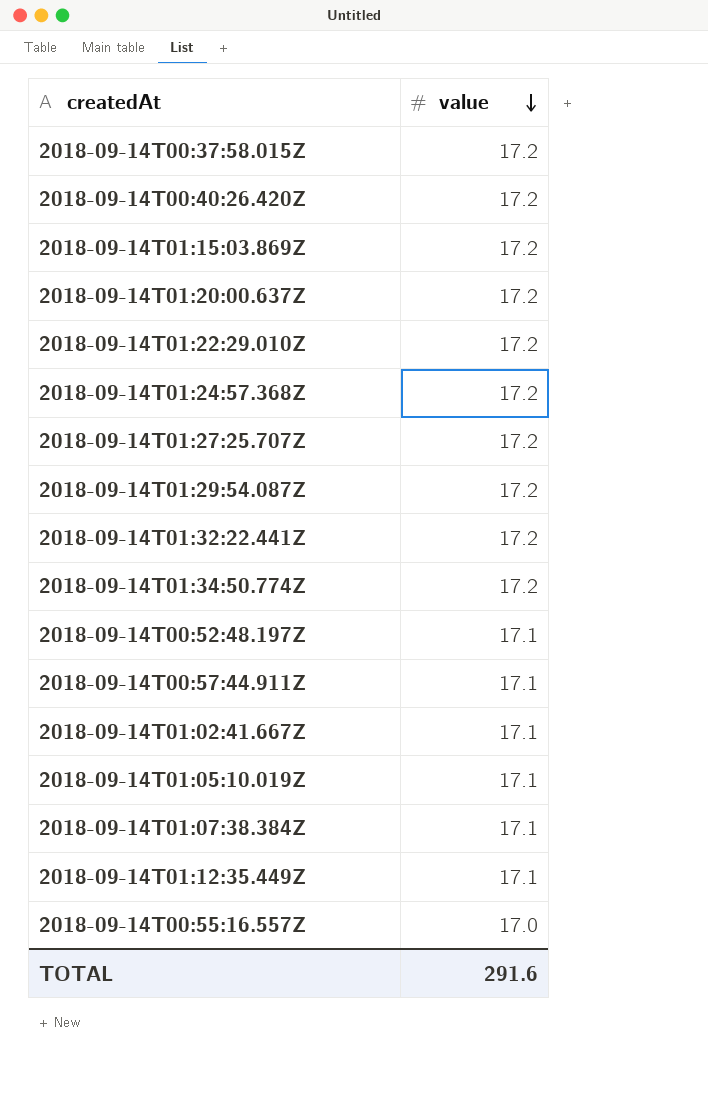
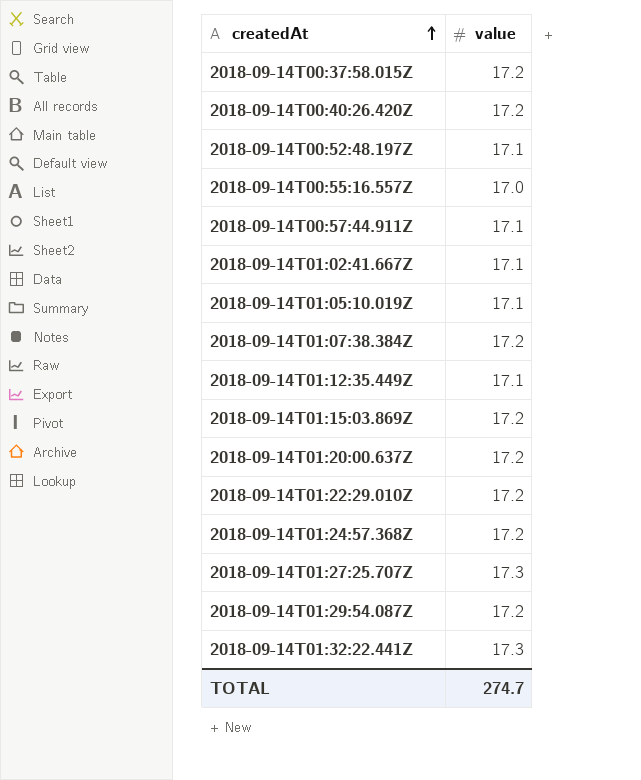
row order: value descending -> createdAt ascending
row 2018-09-14T01:34:50.774Z: 17.2 -> none
2018-09-14T01:07:38.384Z | value: 17.1 -> 17.2
2018-09-14T01:27:25.707Z | value: 17.2 -> 17.3
2018-09-14T01:32:22.441Z | value: 17.2 -> 17.3
TOTAL | value: 291.6 -> 274.7

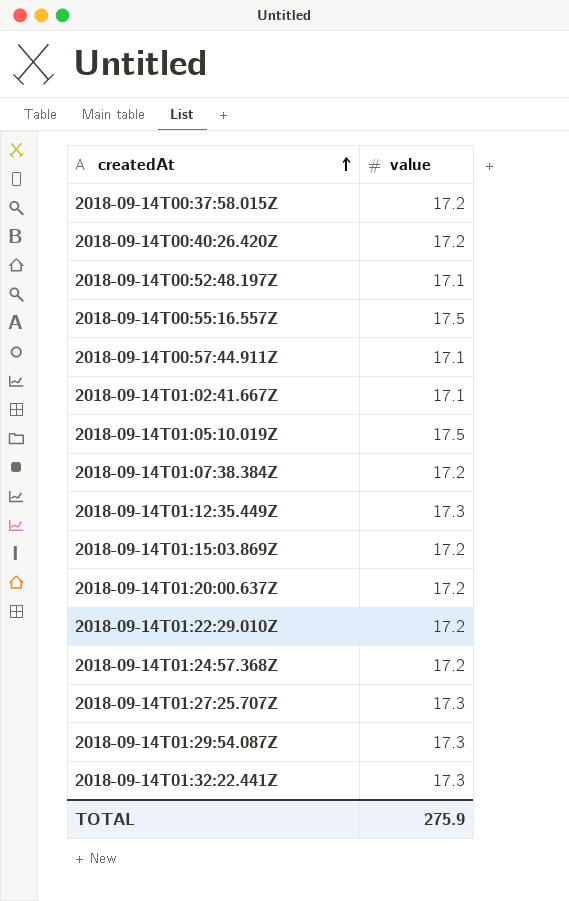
2018-09-14T00:55:16.557Z | value: 17.0 -> 17.5
2018-09-14T01:05:10.019Z | value: 17.1 -> 17.5
2018-09-14T01:12:35.449Z | value: 17.1 -> 17.3
2018-09-14T01:29:54.087Z | value: 17.2 -> 17.3
TOTAL | value: 274.7 -> 275.9

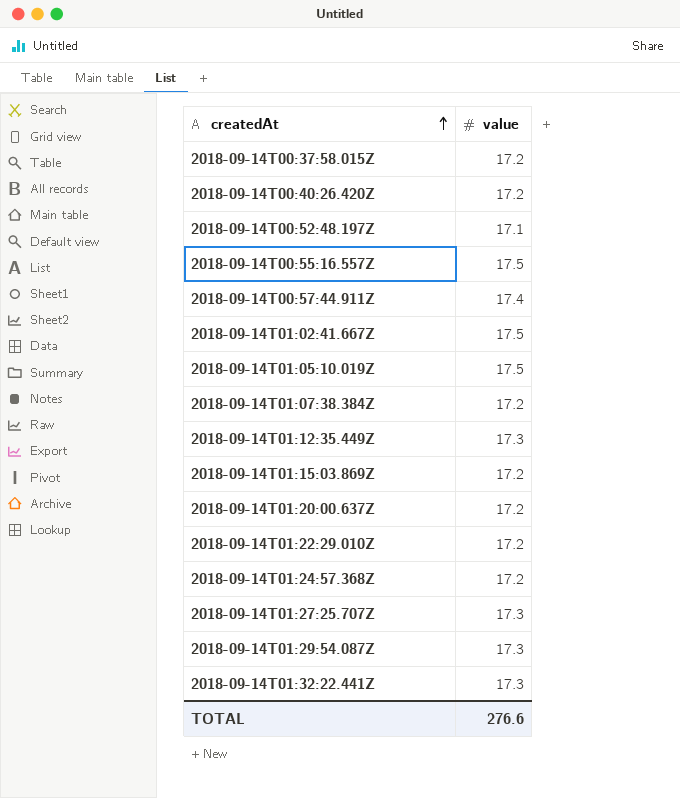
2018-09-14T00:57:44.911Z | value: 17.1 -> 17.4
2018-09-14T01:02:41.667Z | value: 17.1 -> 17.5
TOTAL | value: 275.9 -> 276.6

